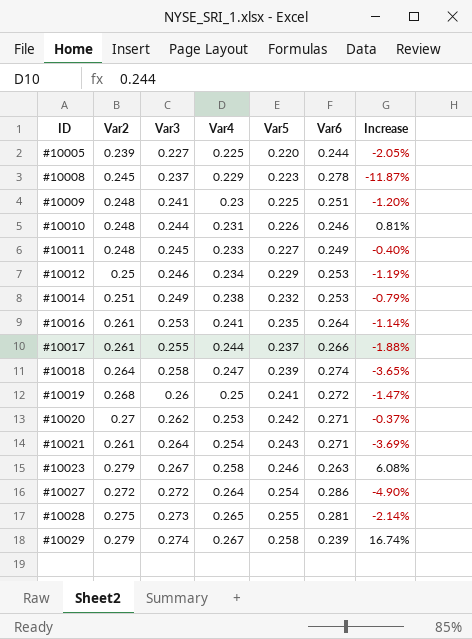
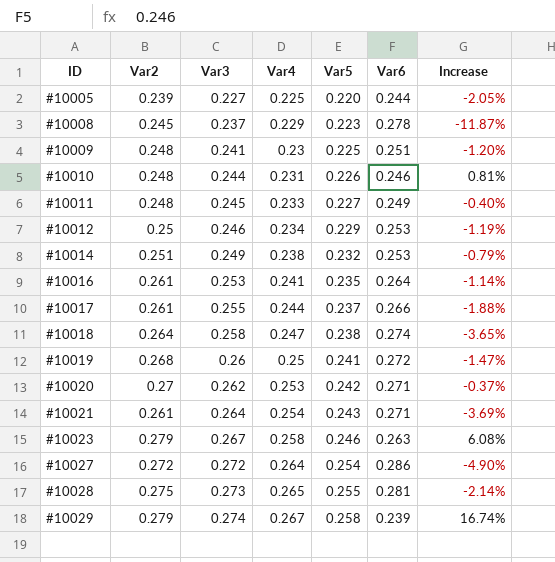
#10018 | Var5: 0.239 -> 0.238

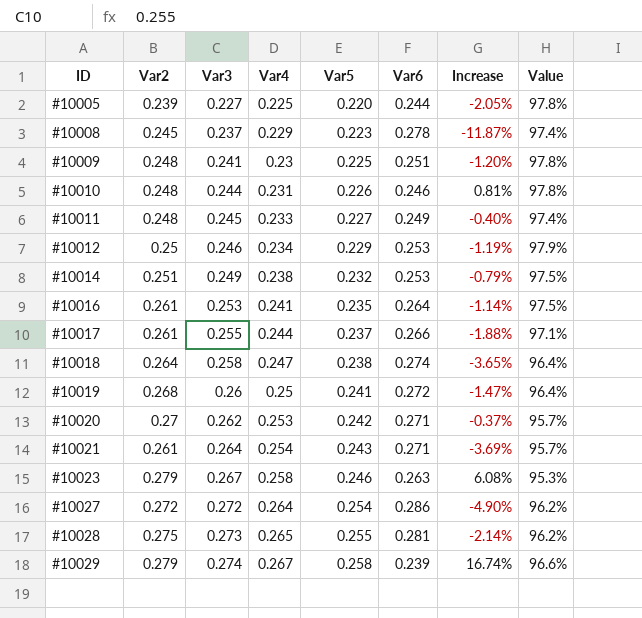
column Value | formula: none -> [Var5] / [Var4]

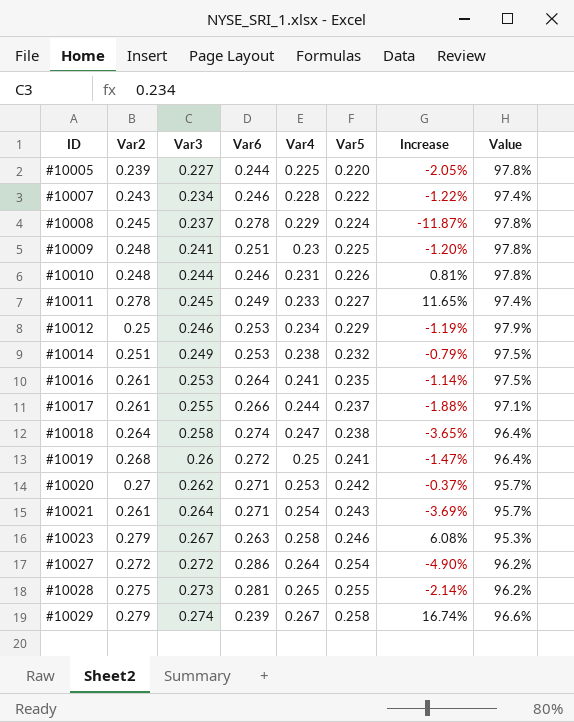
column Var6 | position: 6 -> 4
row #10007: none -> 0.243 | 0.234 | 0.246 | 0.228 | 0.222 | -1.22% | 97.4%
#10008 | Var5: 0.223 -> 0.224
#10008 | Value: 97.4% -> 97.8%
#10011 | Var2: 0.248 -> 0.278
#10011 | Increase: -0.40% -> 11.65%

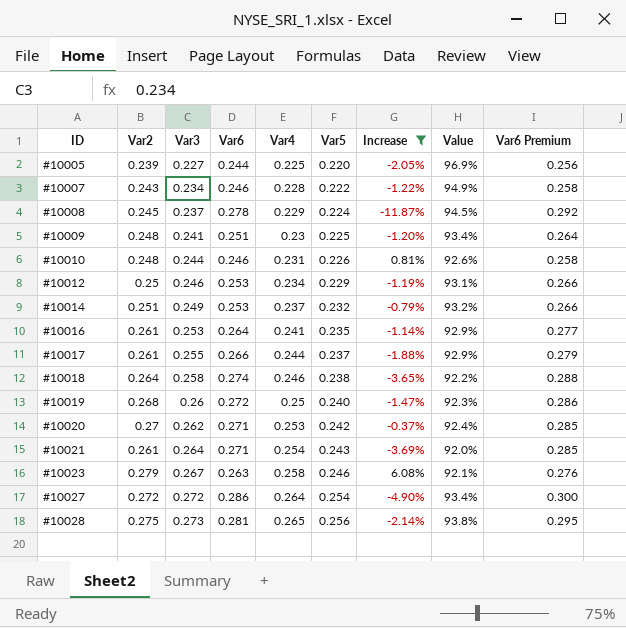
filter: none -> Increase <= 6.08%
column Value | formula: [Var5] / [Var4] -> [Var5] / [Var3]
column Var6 Premium | formula: none -> [Var6] * 1.05
#10014 | Var4: 0.238 -> 0.237
#10018 | Var4: 0.247 -> 0.246
#10019 | Var5: 0.241 -> 0.240
#10028 | Var5: 0.255 -> 0.256

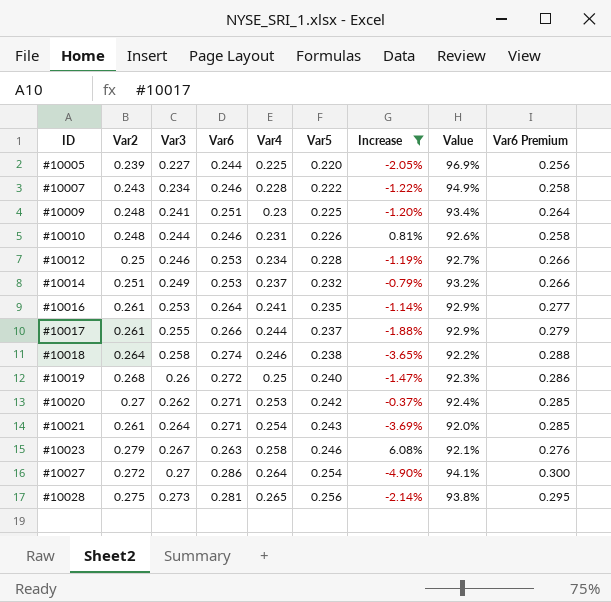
row #10008: 0.245 | 0.237 | 0.278 | 0.229 | 0.224 | -11.87% | 94.5% | 0.292 -> none
#10012 | Var5: 0.229 -> 0.228
#10012 | Value: 93.1% -> 92.7%
#10027 | Var3: 0.272 -> 0.27
#10027 | Value: 93.4% -> 94.1%

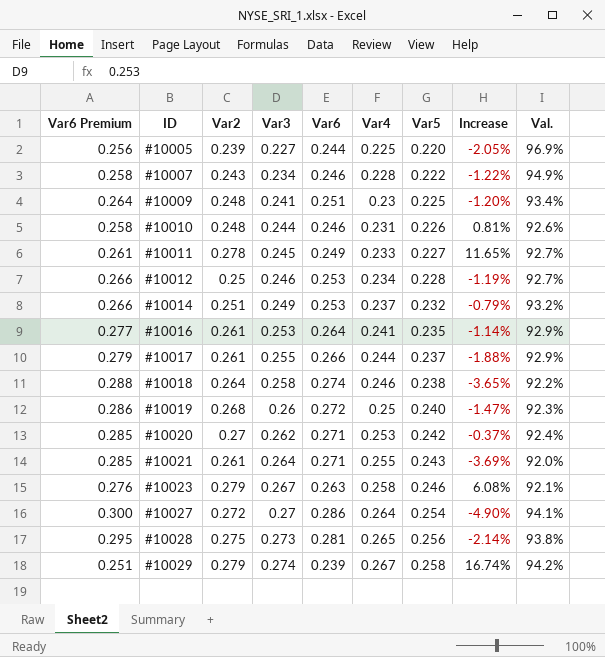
filter: Increase <= 6.08% -> none
column Var6 Premium | position: 9 -> 1
column name: Value -> Val.
#10021 | Var4: 0.254 -> 0.255

